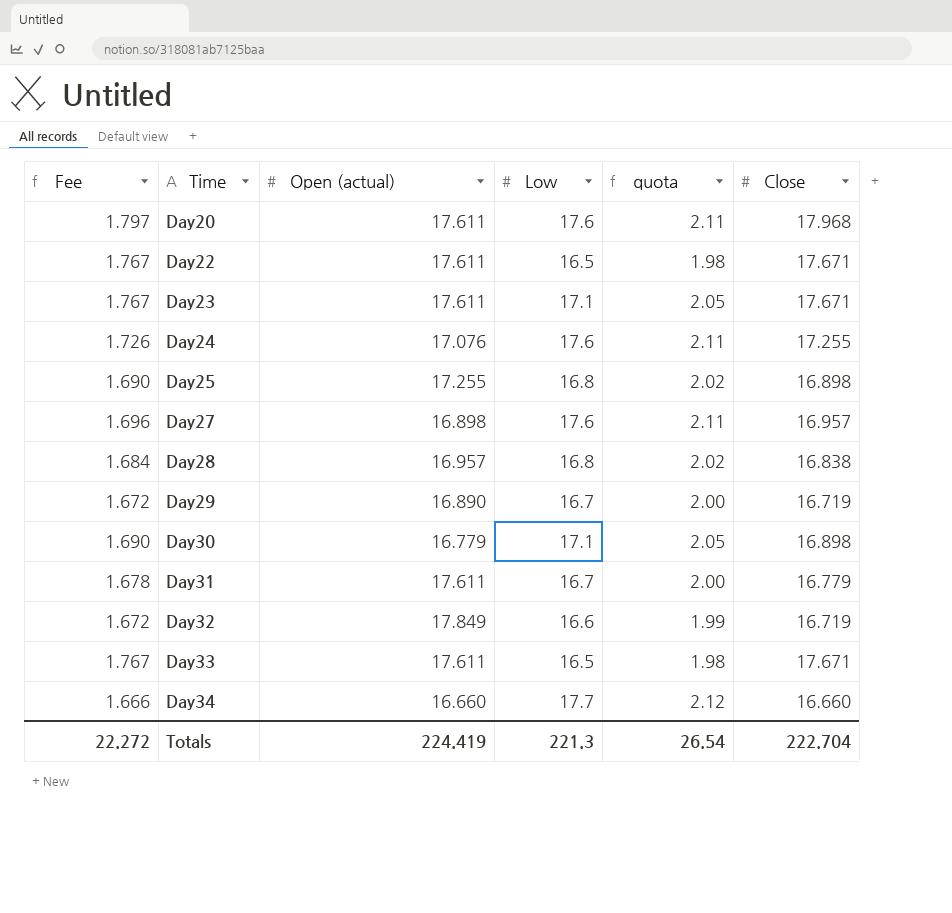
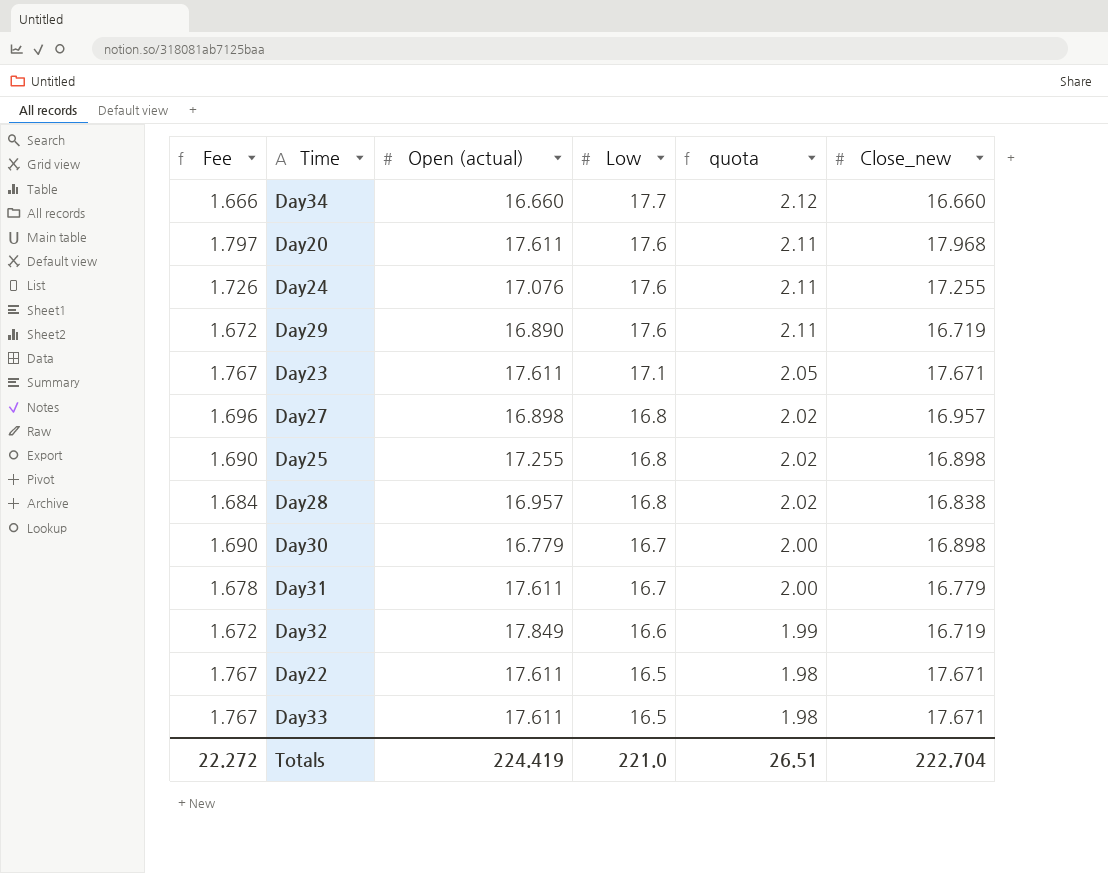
row order: Time ascending -> Low descending
column name: Close -> Close_new
Day29 | Low: 16.7 -> 17.6
Day29 | quota: 2.00 -> 2.11
Day27 | Low: 17.6 -> 16.8
Day27 | quota: 2.11 -> 2.02
Day30 | Low: 17.1 -> 16.7
Day30 | quota: 2.05 -> 2.00
Totals | Low: 221.3 -> 221.0
Totals | quota: 26.54 -> 26.51

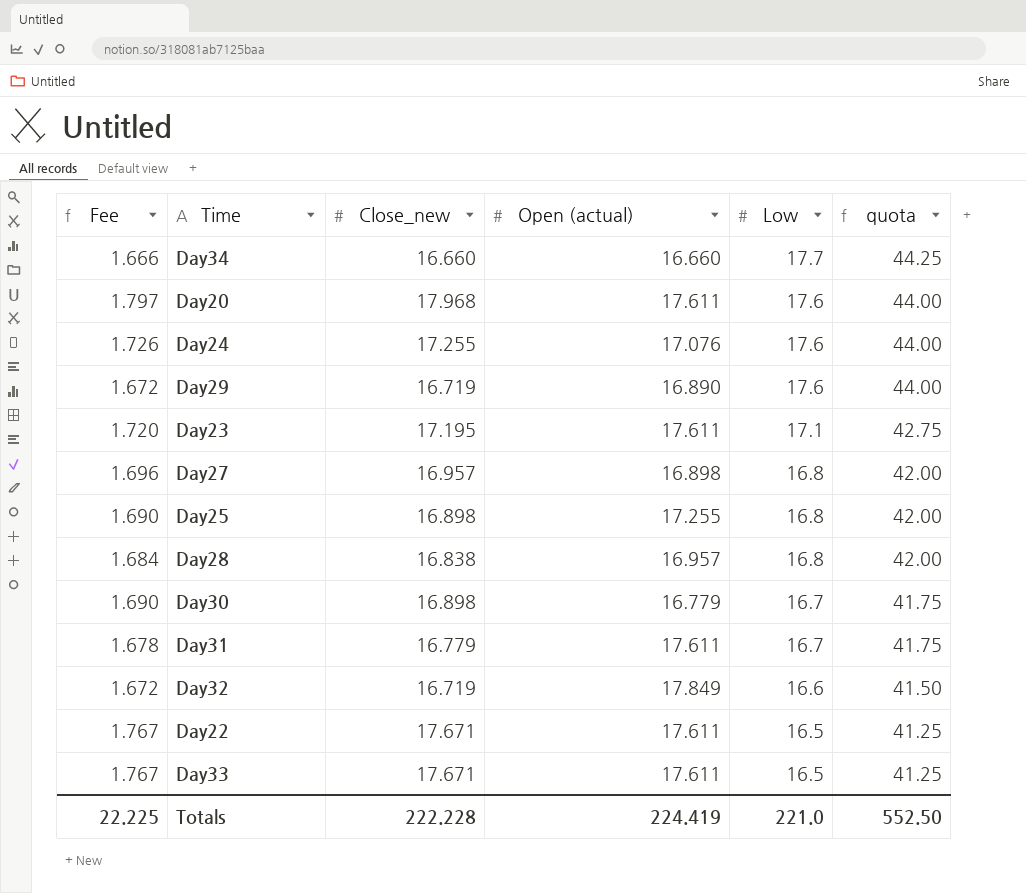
column Close_new | position: 6 -> 3
column quota | formula: [Low] * 0.12 -> [Low] * 2.5
Day23 | Fee: 1.767 -> 1.720
Day23 | Close_new: 17.671 -> 17.195
Totals | Fee: 22.272 -> 22.225
Totals | Close_new: 222.704 -> 222.228
Totals | quota: 26.51 -> 552.50

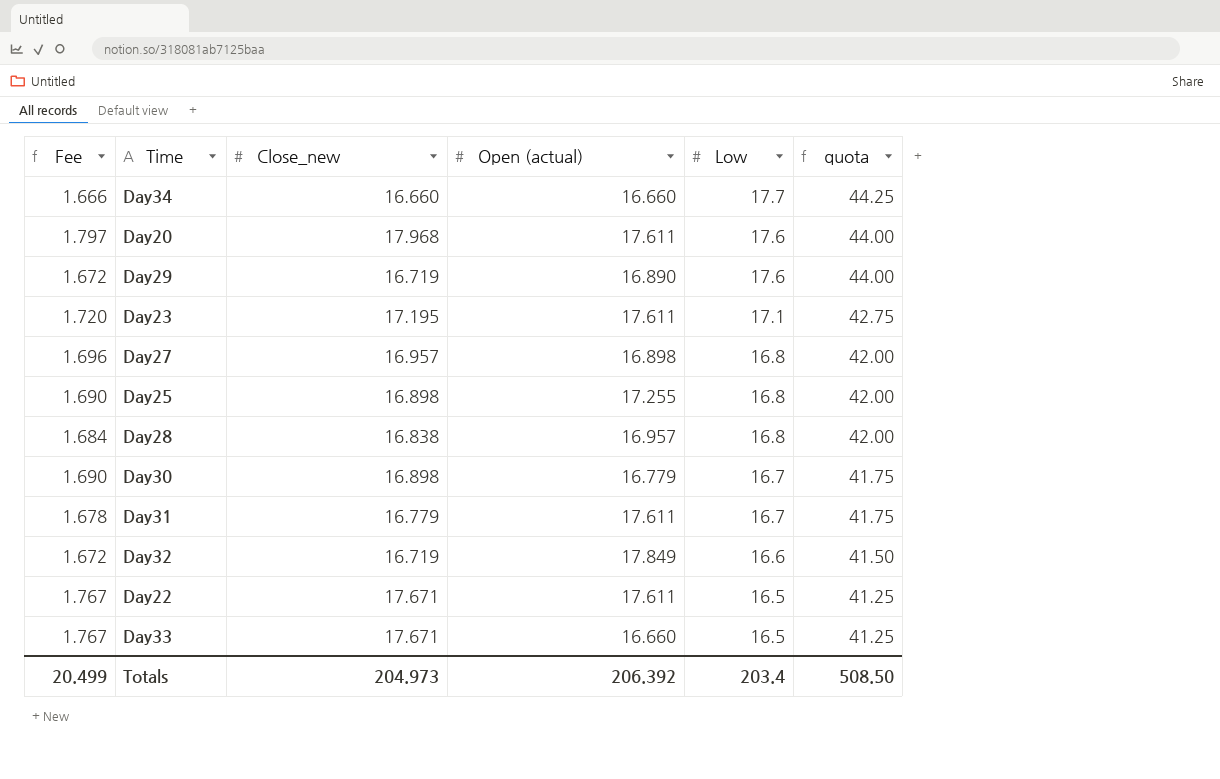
row Day24: 1.726 | 17.255 | 17.076 | 17.6 | 44.00 -> none
Day33 | Open (actual): 17.611 -> 16.660
Totals | Fee: 22.225 -> 20.499
Totals | Close_new: 222.228 -> 204.973
Totals | Open (actual): 224.419 -> 206.392
Totals | Low: 221.0 -> 203.4
Totals | quota: 552.50 -> 508.50

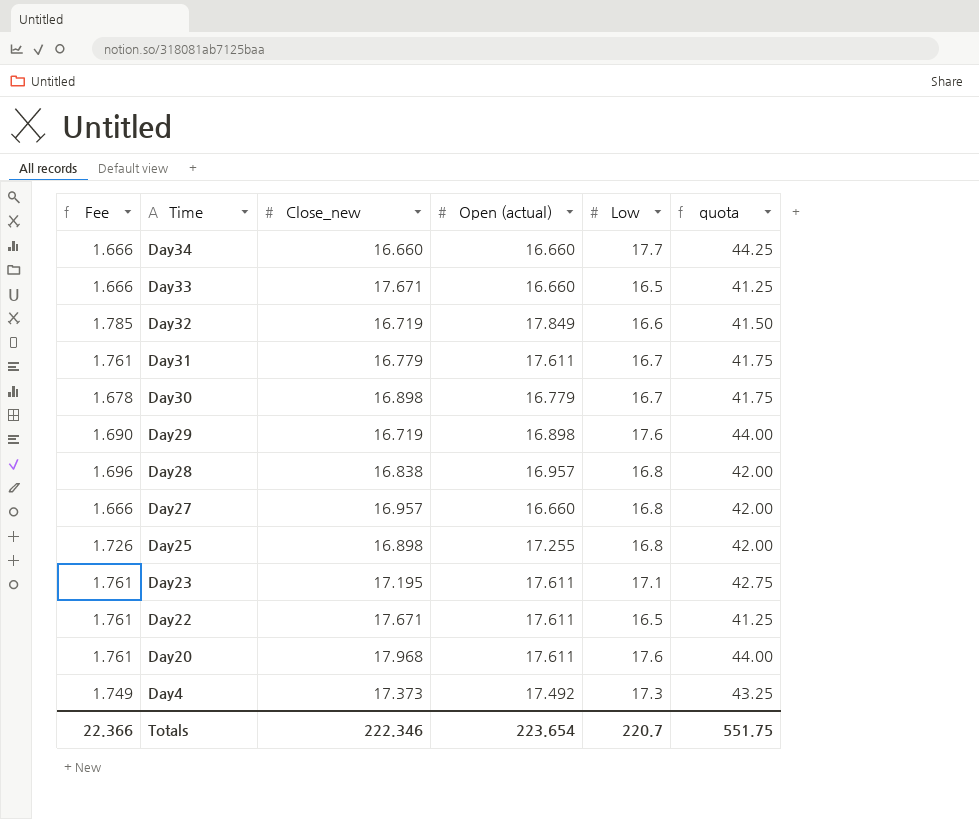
row order: Low descending -> Time descending
column Fee | formula: [Close_new] * 0.1 -> [Open (actual)] * 0.1
Day29 | Open (actual): 16.890 -> 16.898
Day27 | Open (actual): 16.898 -> 16.660
row Day4: none -> 1.749 | 17.373 | 17.492 | 17.3 | 43.25
Totals | Fee: 20.499 -> 22.366
Totals | Close_new: 204.973 -> 222.346
Totals | Open (actual): 206.392 -> 223.654
Totals | Low: 203.4 -> 220.7
Totals | quota: 508.50 -> 551.75

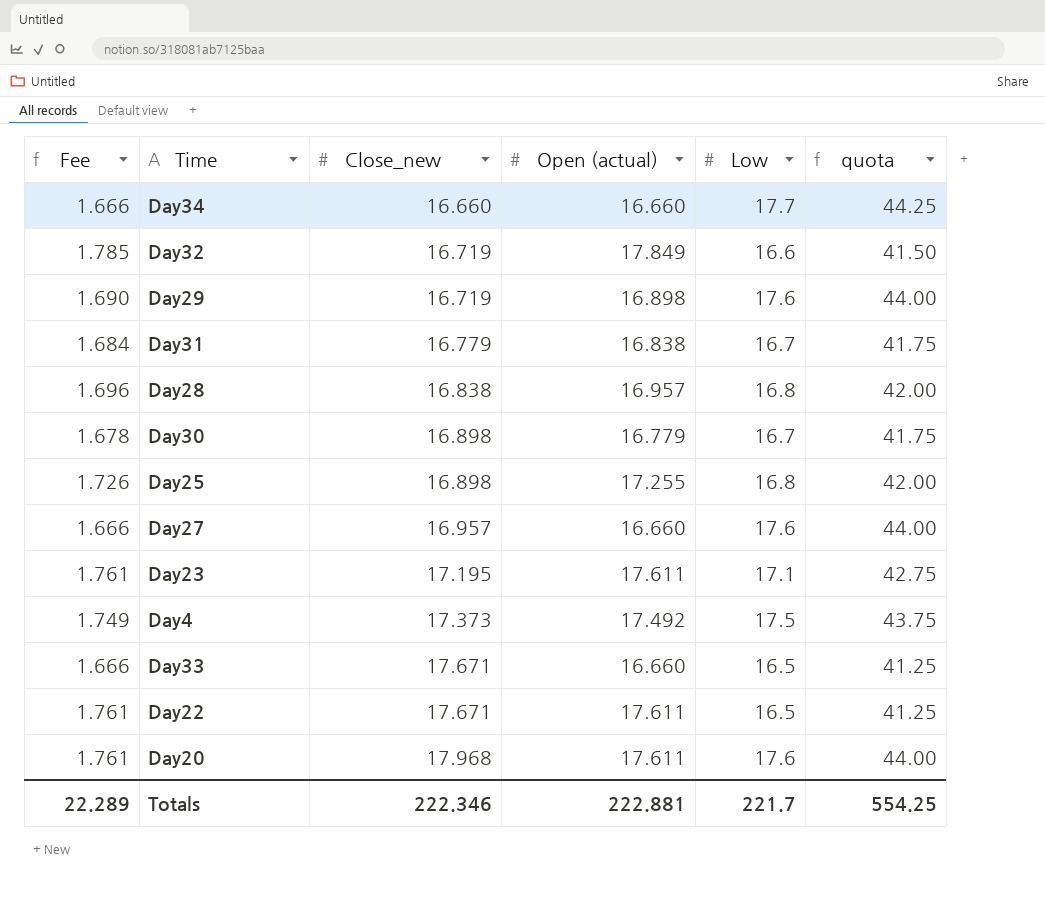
row order: Time descending -> Close_new ascending
Day31 | Fee: 1.761 -> 1.684
Day31 | Open (actual): 17.611 -> 16.838
Day27 | Low: 16.8 -> 17.6
Day27 | quota: 42.00 -> 44.00
Day4 | Low: 17.3 -> 17.5
Day4 | quota: 43.25 -> 43.75
Totals | Fee: 22.366 -> 22.289
Totals | Open (actual): 223.654 -> 222.881
Totals | Low: 220.7 -> 221.7
Totals | quota: 551.75 -> 554.25

